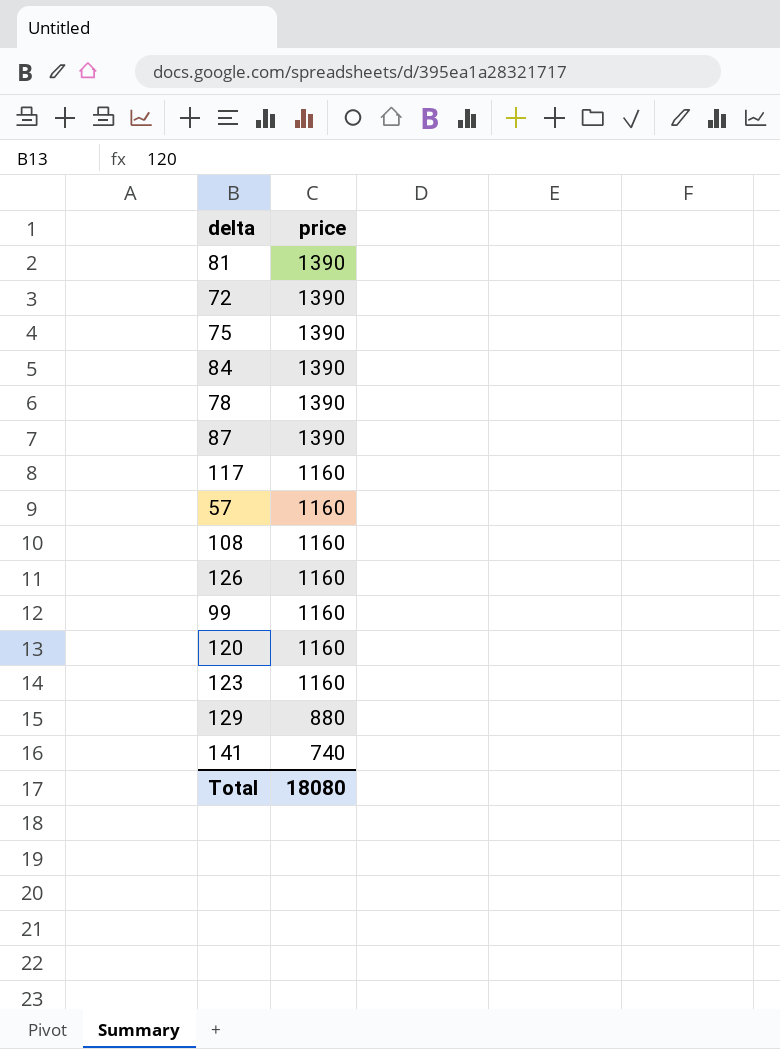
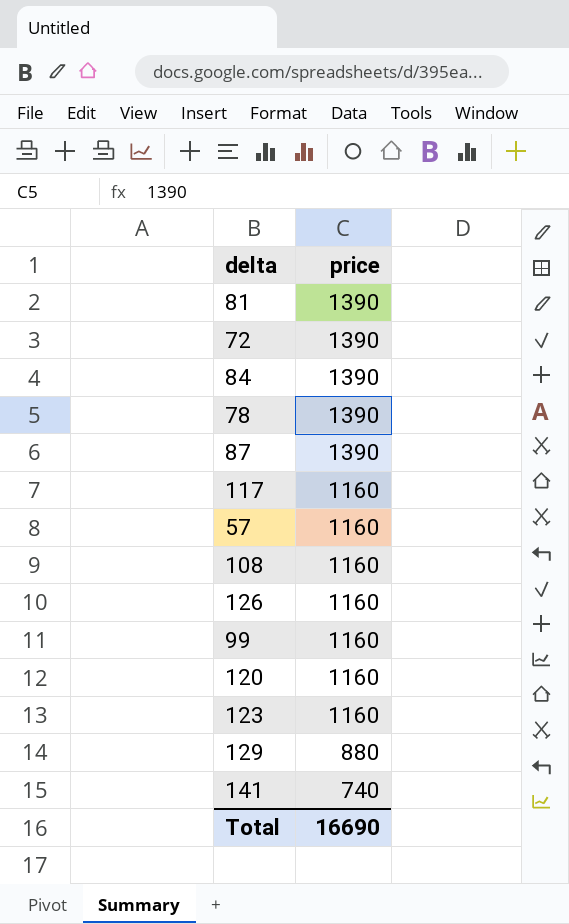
row 75: 1390 -> none
Total | price: 18080 -> 16690

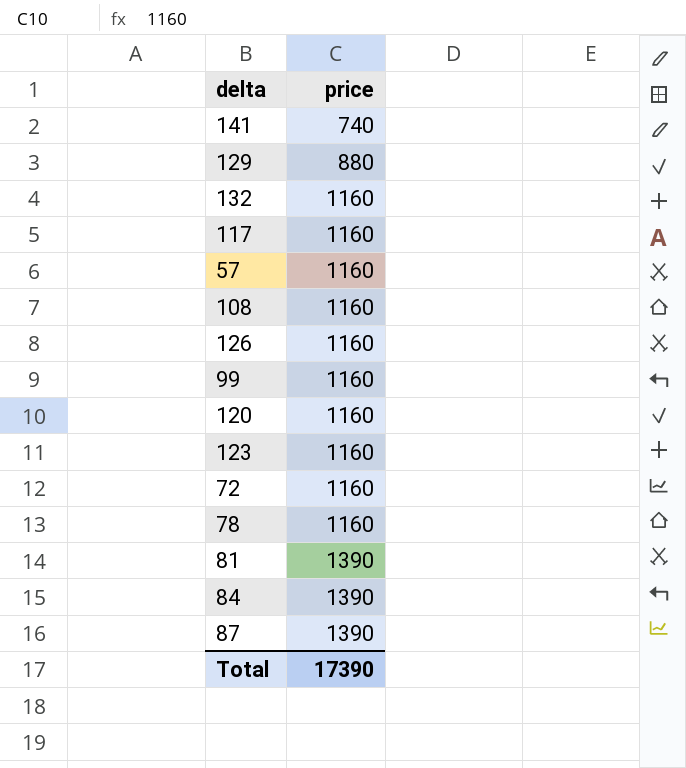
row order: price descending -> price ascending
row 132: none -> 1160
72 | price: 1390 -> 1160
78 | price: 1390 -> 1160
Total | price: 16690 -> 17390

